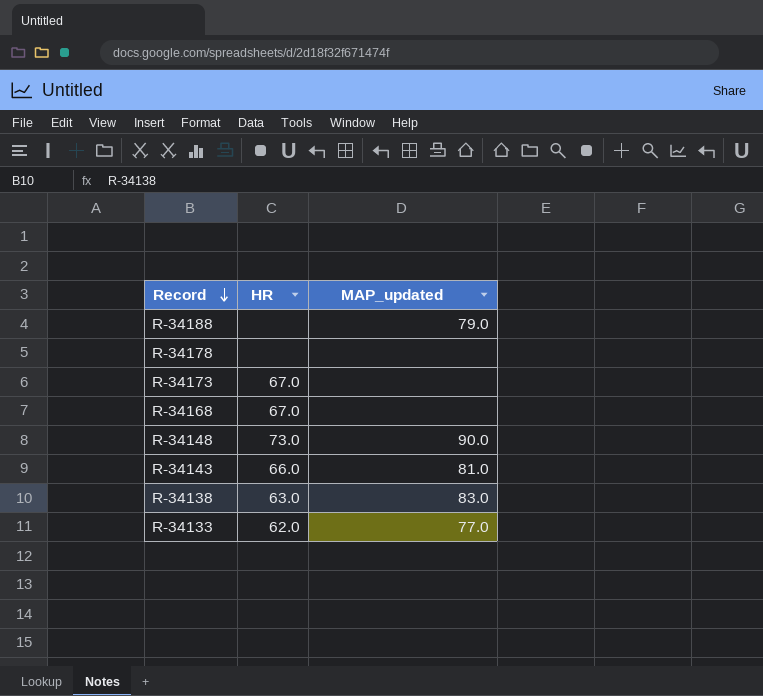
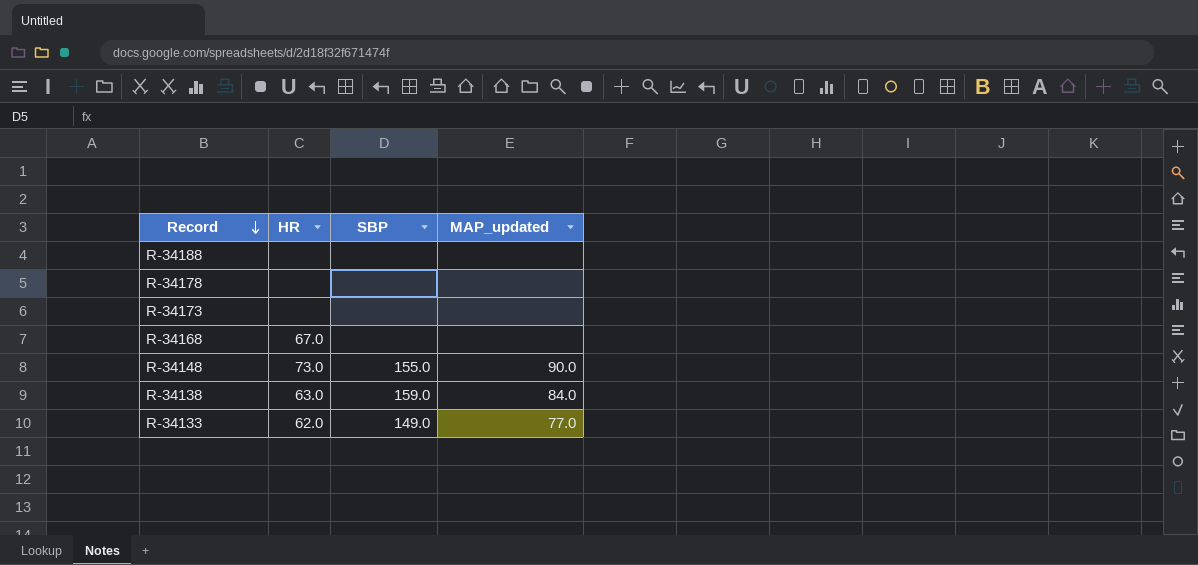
column SBP | position: none -> 3
row R-34143: 66.0 | 81.0 -> none
R-34188 | MAP_updated: 79.0 -> none
R-34173 | HR: 67.0 -> none
R-34138 | MAP_updated: 83.0 -> 84.0

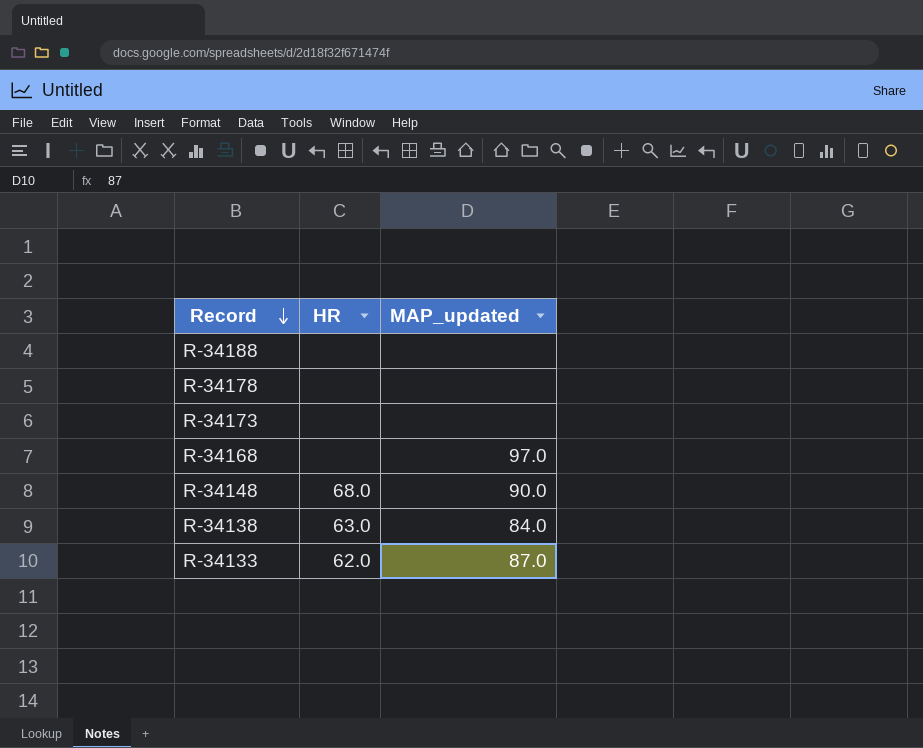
column SBP | position: 3 -> none
R-34168 | HR: 67.0 -> none
R-34168 | MAP_updated: none -> 97.0
R-34148 | HR: 73.0 -> 68.0
R-34133 | MAP_updated: 77.0 -> 87.0

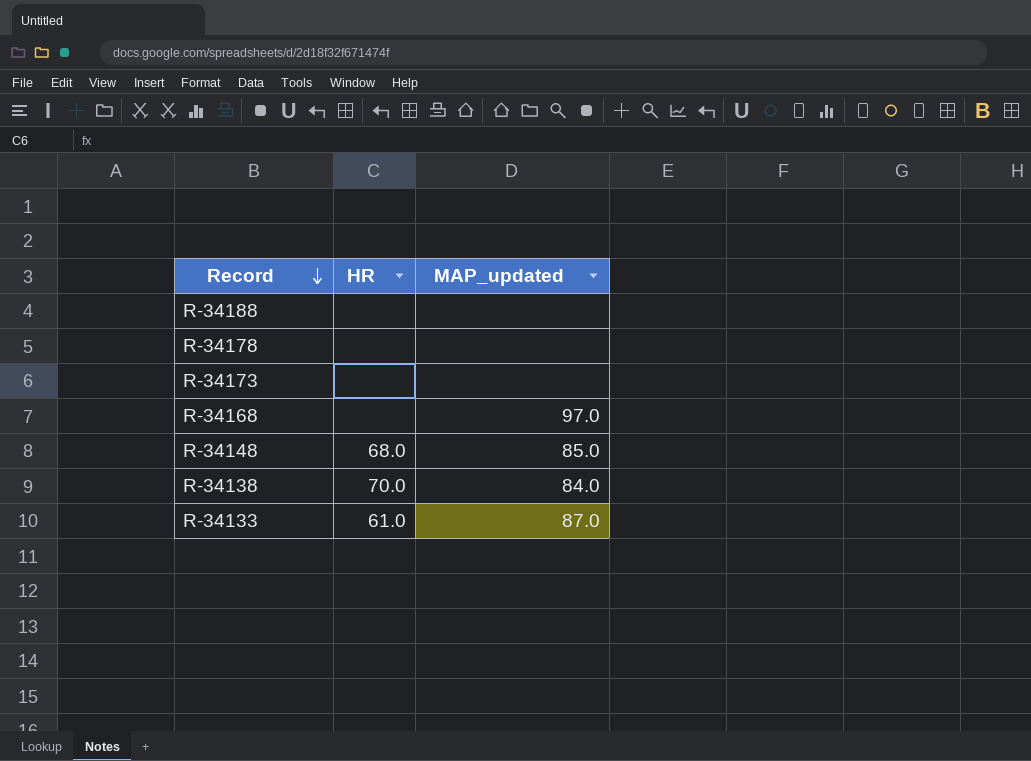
R-34148 | MAP_updated: 90.0 -> 85.0
R-34138 | HR: 63.0 -> 70.0
R-34133 | HR: 62.0 -> 61.0

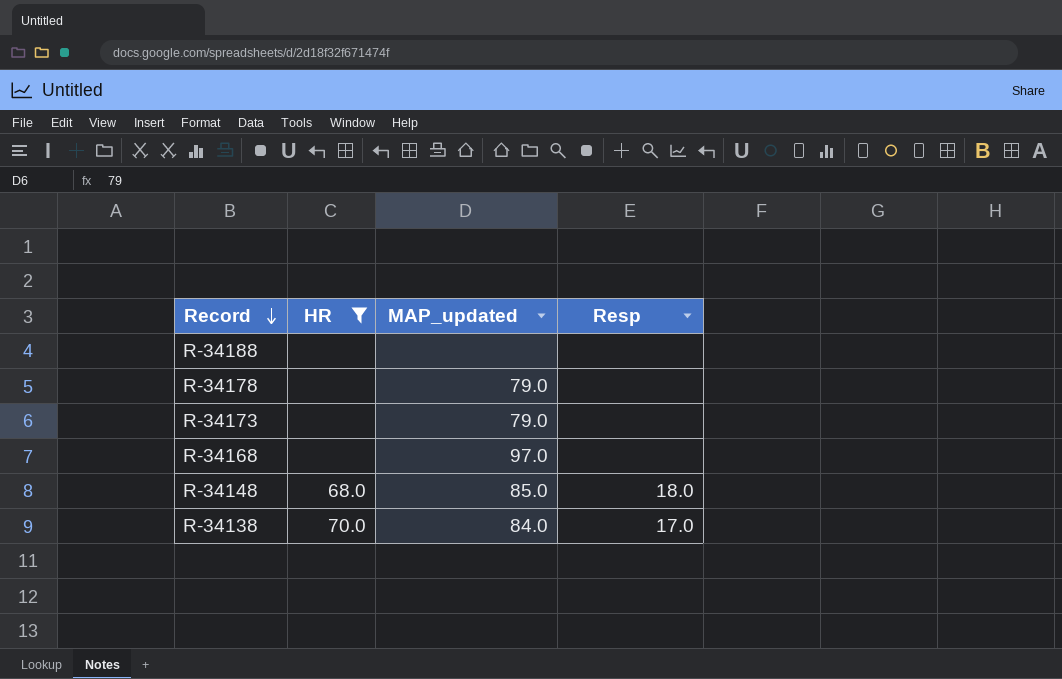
filter: none -> HR != 61.0
column Resp | position: none -> 4
R-34178 | MAP_updated: none -> 79.0
R-34173 | MAP_updated: none -> 79.0

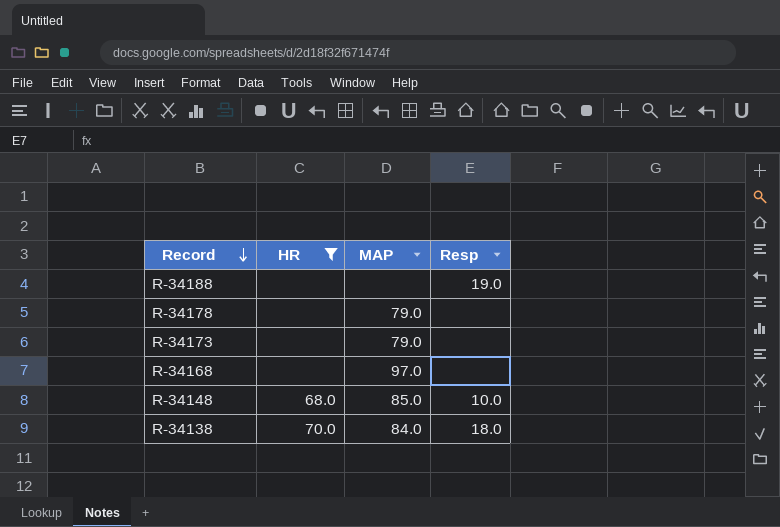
column name: MAP_updated -> MAP
R-34188 | Resp: none -> 19.0
R-34148 | Resp: 18.0 -> 10.0
R-34138 | Resp: 17.0 -> 18.0

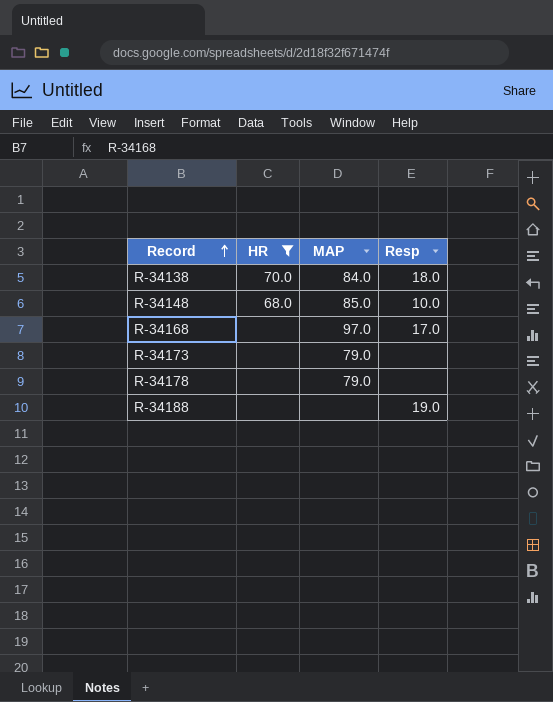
row order: Record descending -> Record ascending
R-34168 | Resp: none -> 17.0

